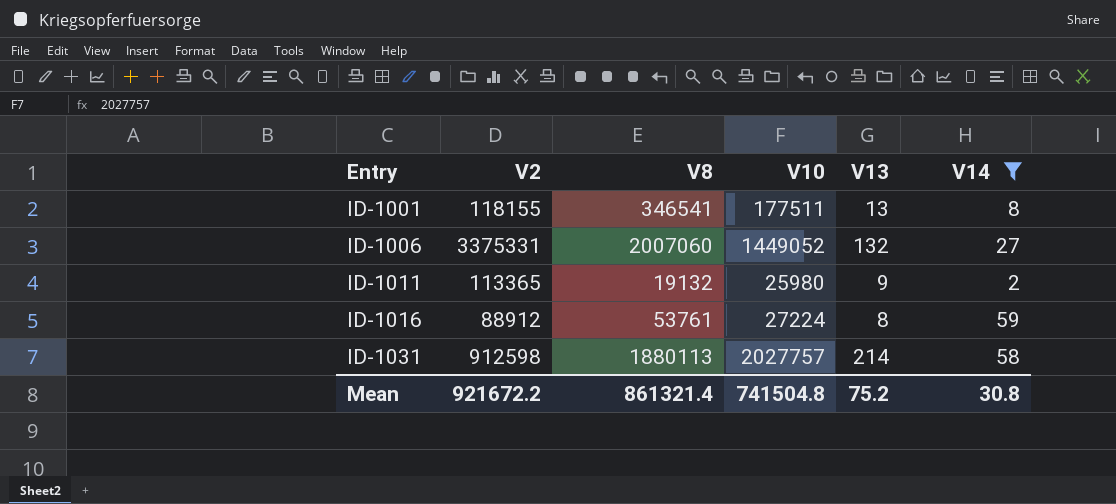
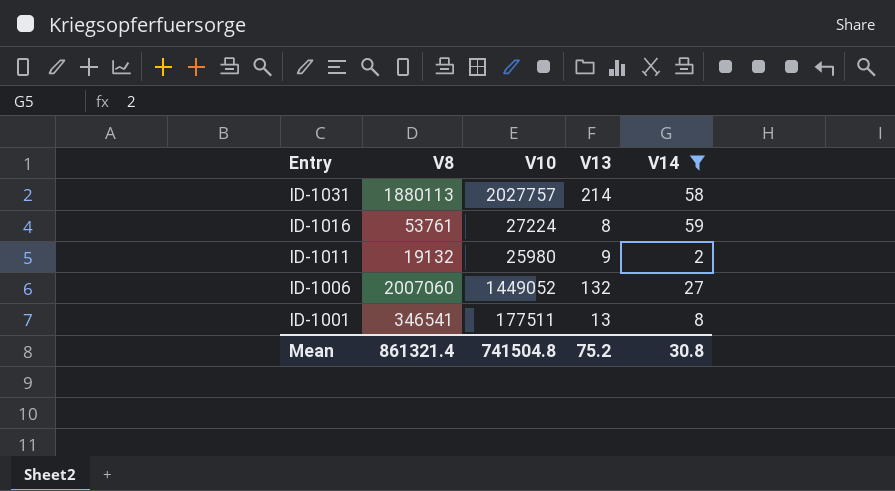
row order: Entry ascending -> Entry descending
column V2 | position: 2 -> none

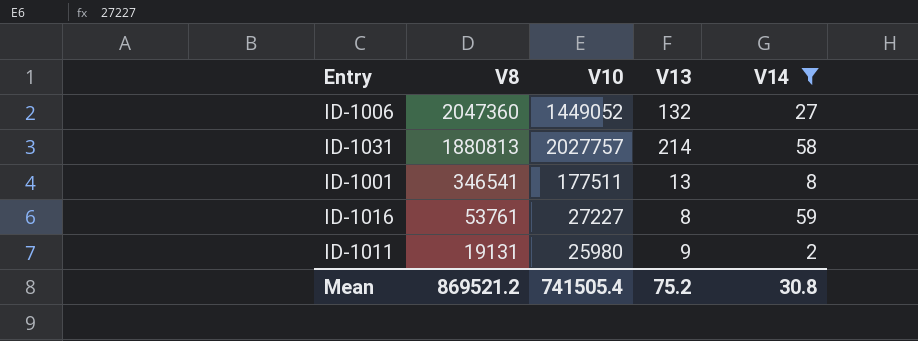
row order: Entry descending -> V8 descending
ID-1006 | V8: 2007060 -> 2047360
ID-1031 | V8: 1880113 -> 1880813
ID-1016 | V10: 27224 -> 27227
ID-1011 | V8: 19132 -> 19131
Mean | V8: 861321.4 -> 869521.2
Mean | V10: 741504.8 -> 741505.4

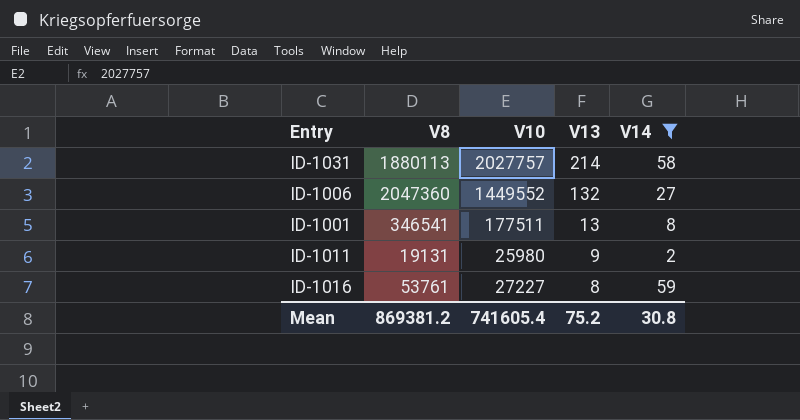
row order: V8 descending -> V13 descending
ID-1031 | V8: 1880813 -> 1880113
ID-1006 | V10: 1449052 -> 1449552
Mean | V8: 869521.2 -> 869381.2
Mean | V10: 741505.4 -> 741605.4

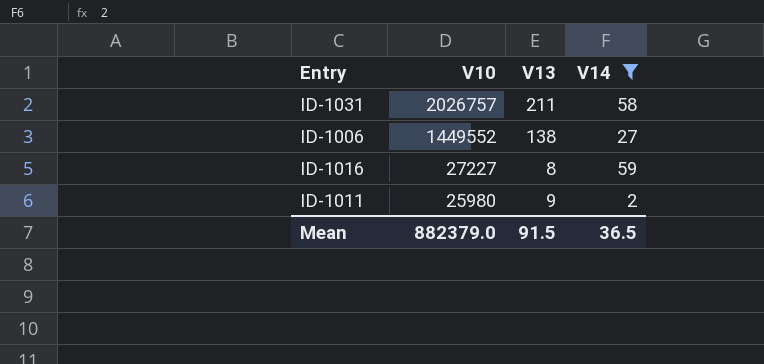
row order: V13 descending -> V10 descending
column V8 | position: 2 -> none
row ID-1001: 346541 | 177511 | 13 | 8 -> none
ID-1031 | V10: 2027757 -> 2026757
ID-1031 | V13: 214 -> 211
ID-1006 | V13: 132 -> 138
Mean | V10: 741605.4 -> 882379.0
Mean | V13: 75.2 -> 91.5
Mean | V14: 30.8 -> 36.5

